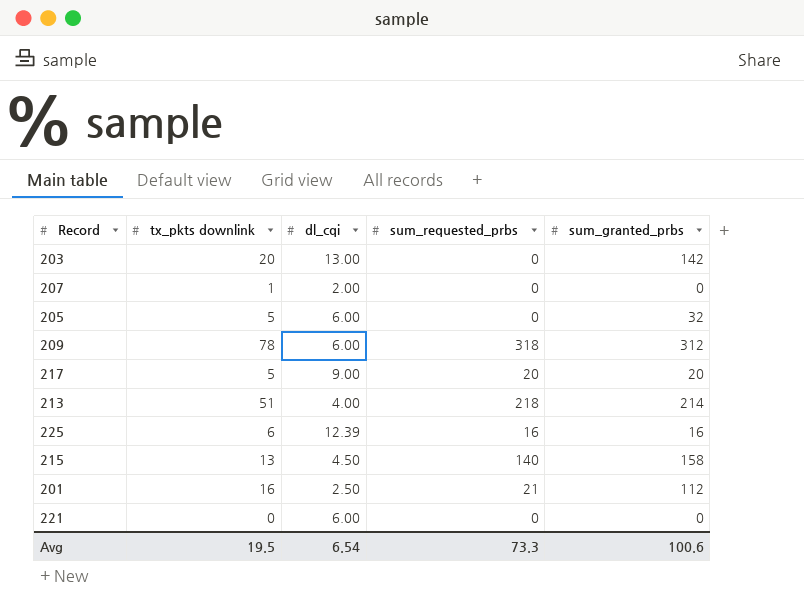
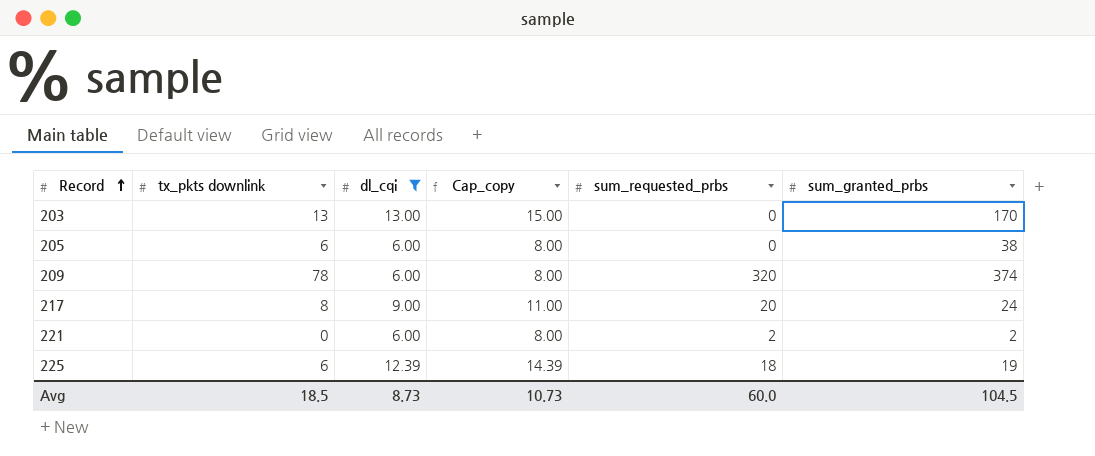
filter: none -> dl_cqi >= 6.00
row order: none -> Record ascending
column Cap_copy | formula: none -> [dl_cqi] + 2
203 | tx_pkts downlink: 20 -> 13
203 | sum_granted_prbs: 142 -> 170
205 | tx_pkts downlink: 5 -> 6
205 | sum_granted_prbs: 32 -> 38
209 | sum_requested_prbs: 318 -> 320
209 | sum_granted_prbs: 312 -> 374
217 | tx_pkts downlink: 5 -> 8
217 | sum_granted_prbs: 20 -> 24
221 | sum_requested_prbs: 0 -> 2
221 | sum_granted_prbs: 0 -> 2
225 | sum_requested_prbs: 16 -> 18
225 | sum_granted_prbs: 16 -> 19
Avg | tx_pkts downlink: 19.5 -> 18.5
Avg | dl_cqi: 6.54 -> 8.73
Avg | sum_requested_prbs: 73.3 -> 60.0
Avg | sum_granted_prbs: 100.6 -> 104.5

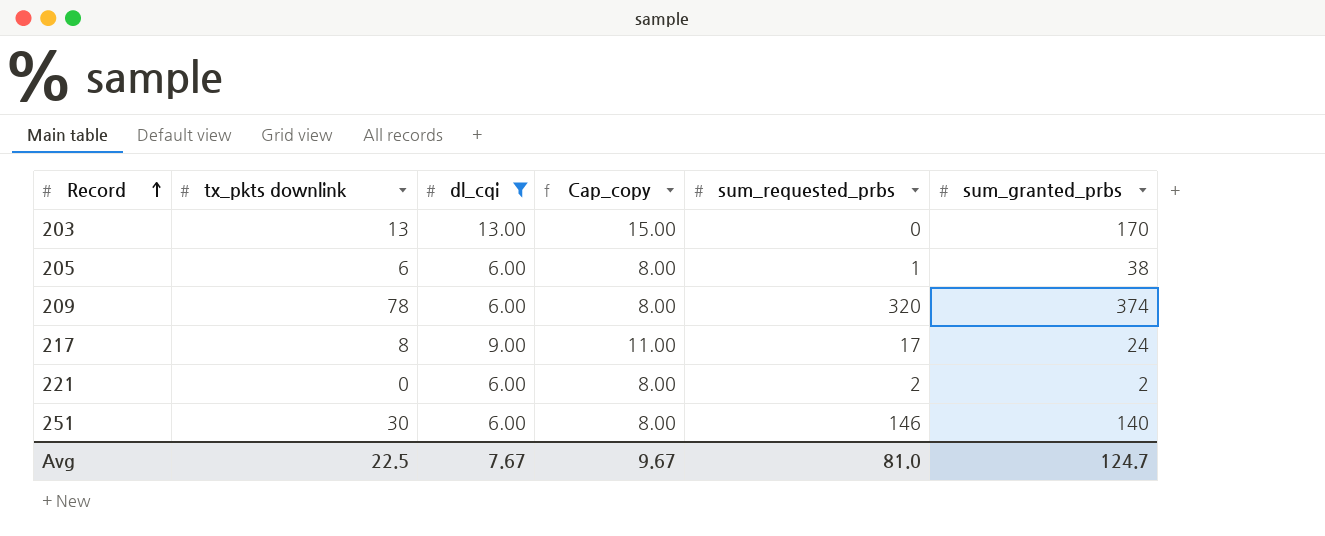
row 225: 6 | 12.39 | 14.39 | 18 | 19 -> none
205 | sum_requested_prbs: 0 -> 1
217 | sum_requested_prbs: 20 -> 17
row 251: none -> 30 | 6.00 | 8.00 | 146 | 140
Avg | tx_pkts downlink: 18.5 -> 22.5
Avg | dl_cqi: 8.73 -> 7.67
Avg | Cap_copy: 10.73 -> 9.67
Avg | sum_requested_prbs: 60.0 -> 81.0
Avg | sum_granted_prbs: 104.5 -> 124.7

